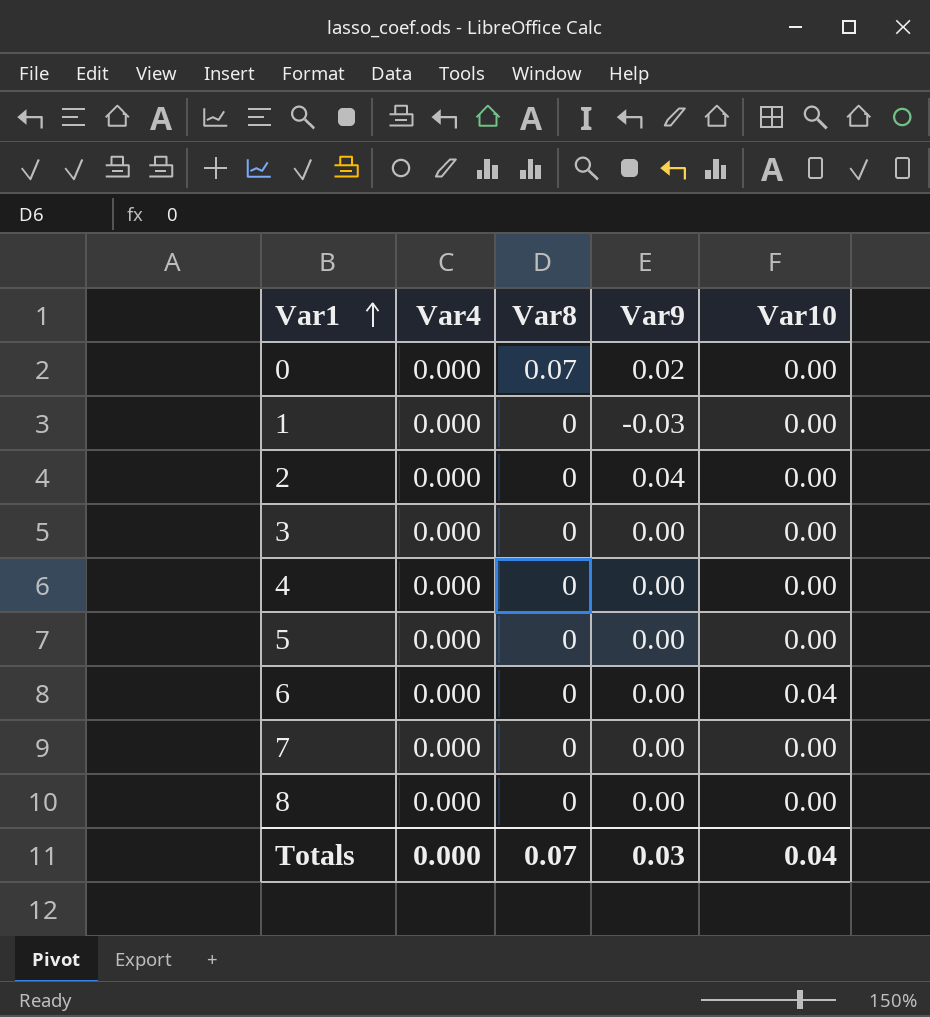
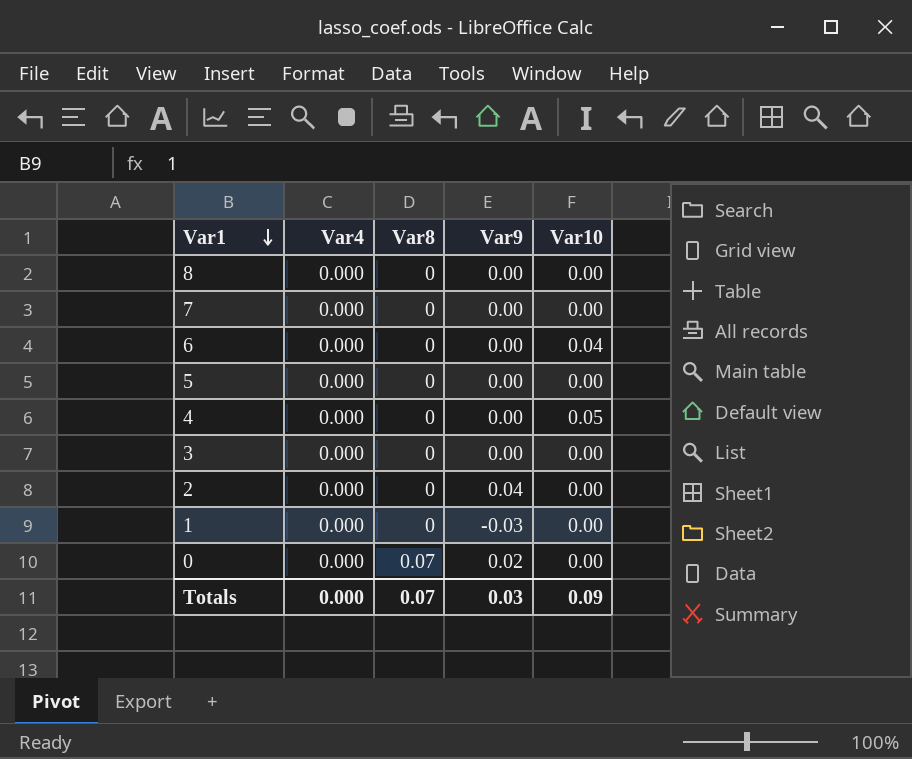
row order: Var1 ascending -> Var1 descending
4 | Var10: 0.00 -> 0.05
Totals | Var10: 0.04 -> 0.09

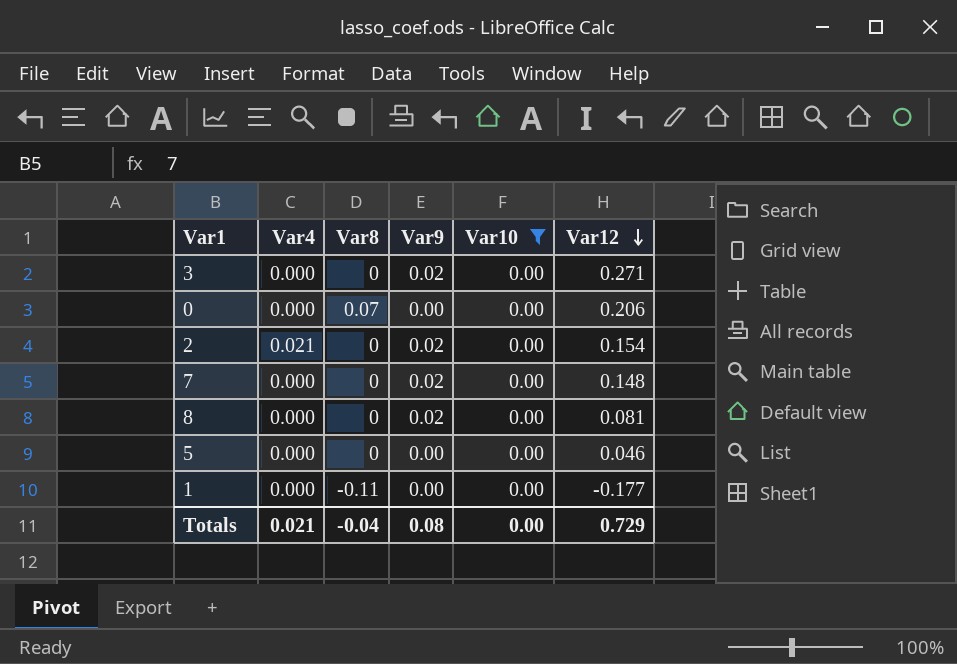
filter: none -> Var10 = 0.00
row order: Var1 descending -> Var12 descending
column Var12 | position: none -> 6
3 | Var9: 0.00 -> 0.02
0 | Var9: 0.02 -> 0.00
2 | Var4: 0.000 -> 0.021
2 | Var9: 0.04 -> 0.02
7 | Var9: 0.00 -> 0.02
8 | Var9: 0.00 -> 0.02
1 | Var8: 0 -> -0.11
1 | Var9: -0.03 -> 0.00
Totals | Var4: 0.000 -> 0.021
Totals | Var8: 0.07 -> -0.04
Totals | Var9: 0.03 -> 0.08
Totals | Var10: 0.09 -> 0.00

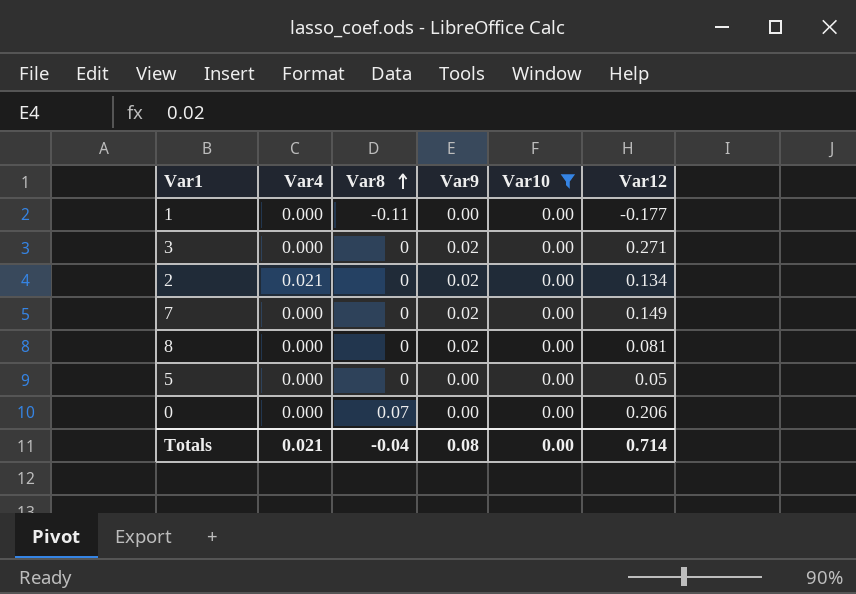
row order: Var12 descending -> Var8 ascending
2 | Var12: 0.154 -> 0.134
7 | Var12: 0.148 -> 0.149
5 | Var12: 0.046 -> 0.05
Totals | Var12: 0.729 -> 0.714

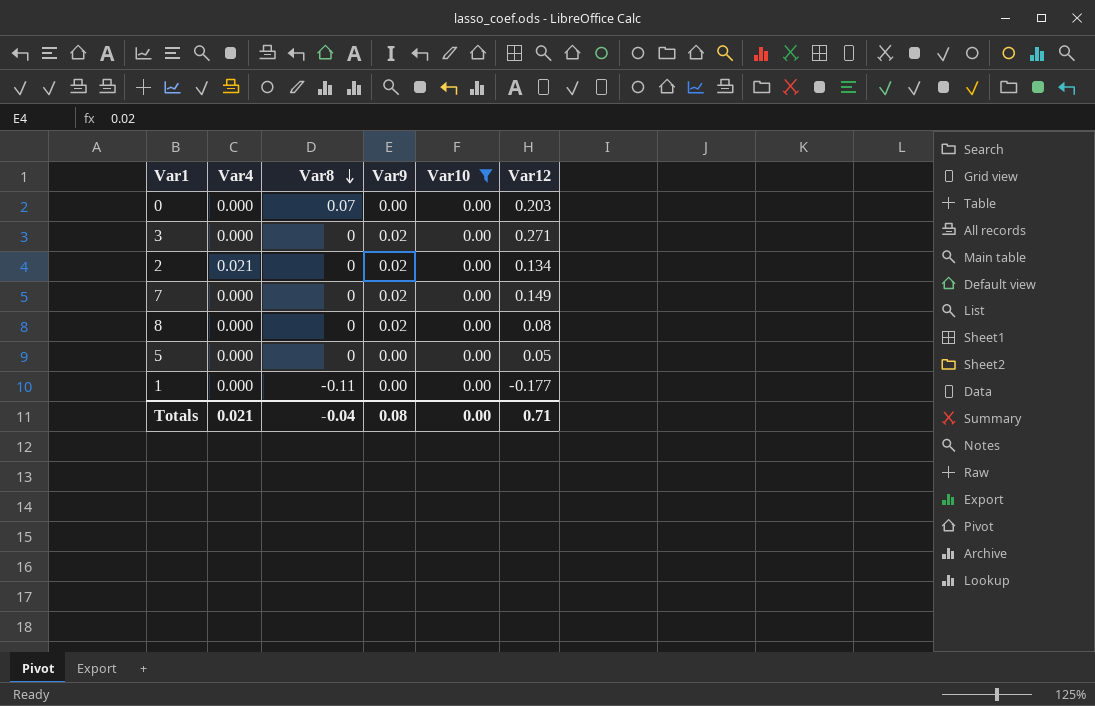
row order: Var8 ascending -> Var8 descending
0 | Var12: 0.206 -> 0.203
8 | Var12: 0.081 -> 0.08
Totals | Var12: 0.714 -> 0.71

